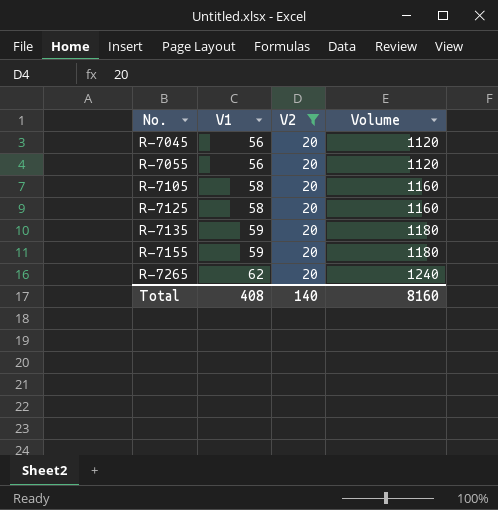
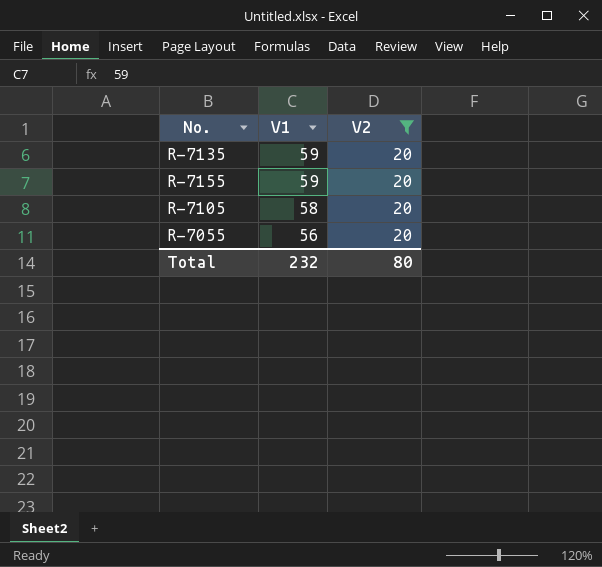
row order: No. ascending -> V1 descending
column Volume | formula: [V1] * [V2] -> none
row R-7045: 56 | 20 | 1120 -> none
row R-7125: 58 | 20 | 1160 -> none
row R-7265: 62 | 20 | 1240 -> none
Total | V1: 408 -> 232
Total | V2: 140 -> 80

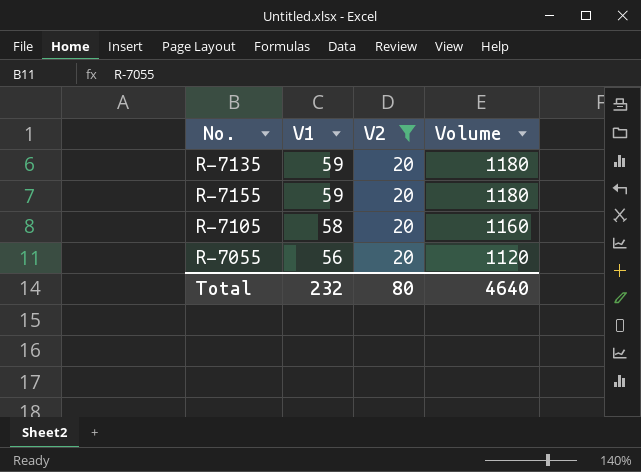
column Volume | formula: none -> [V1] * [V2]

